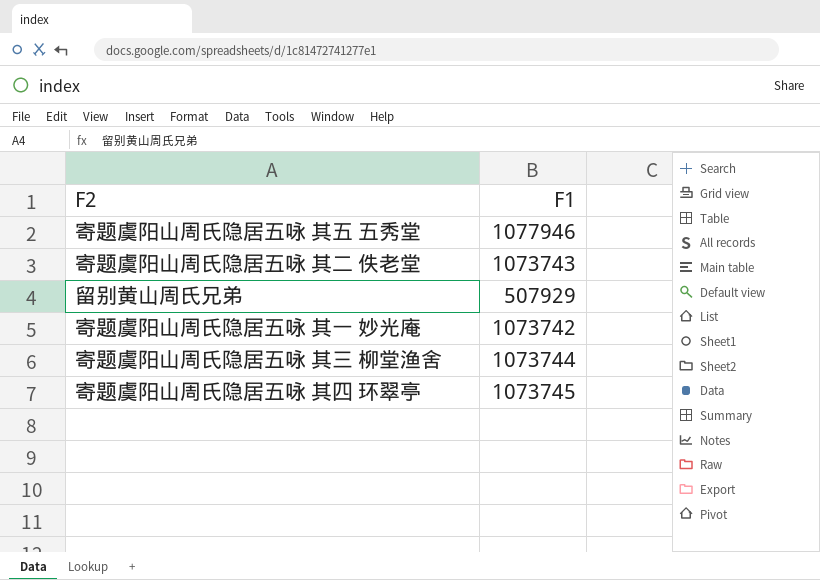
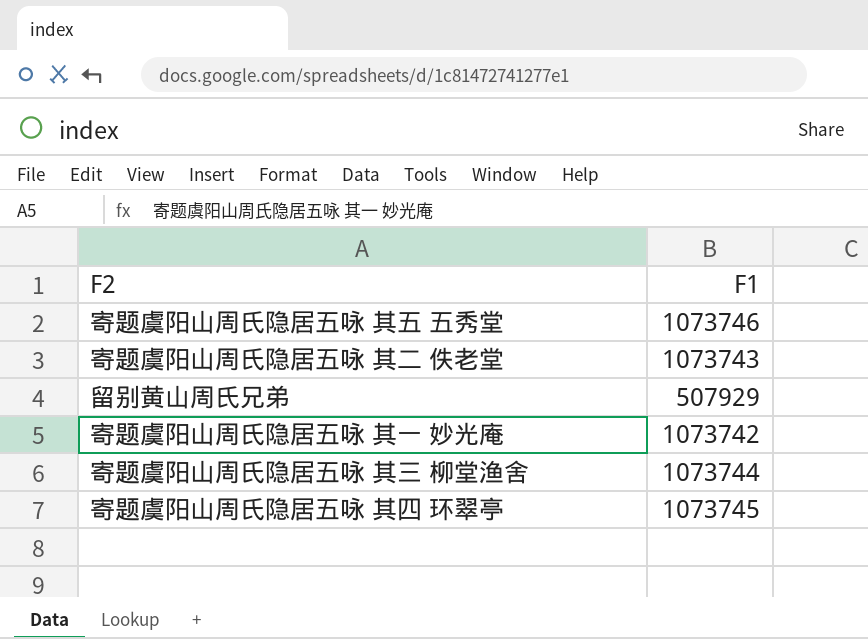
寄题虞阳山周氏隐居五咏 其五 五秀堂 | F1: 1077946 -> 1073746

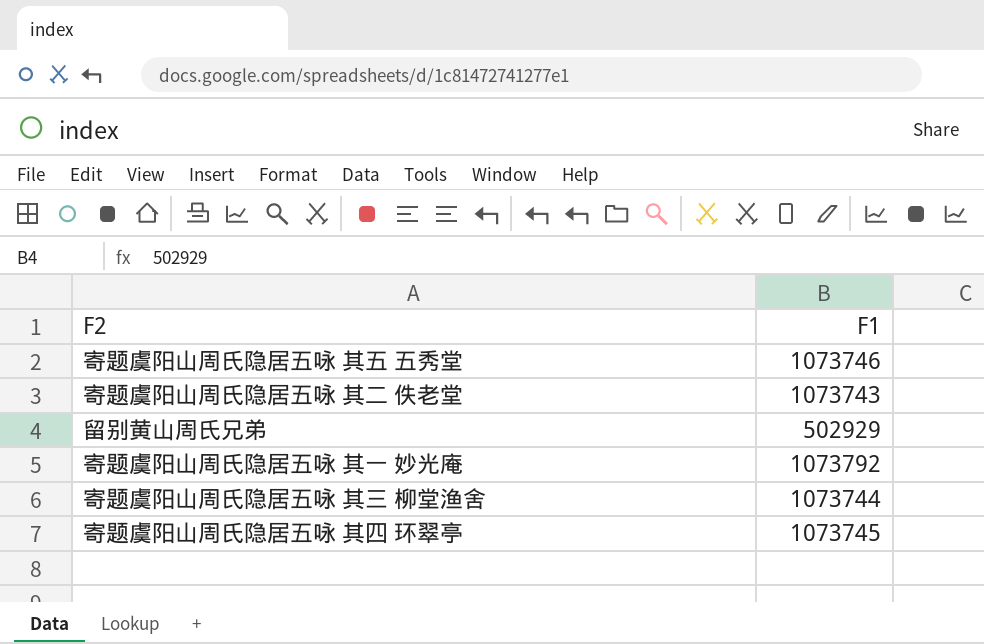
留别黄山周氏兄弟 | F1: 507929 -> 502929
寄题虞阳山周氏隐居五咏 其一 妙光庵 | F1: 1073742 -> 1073792

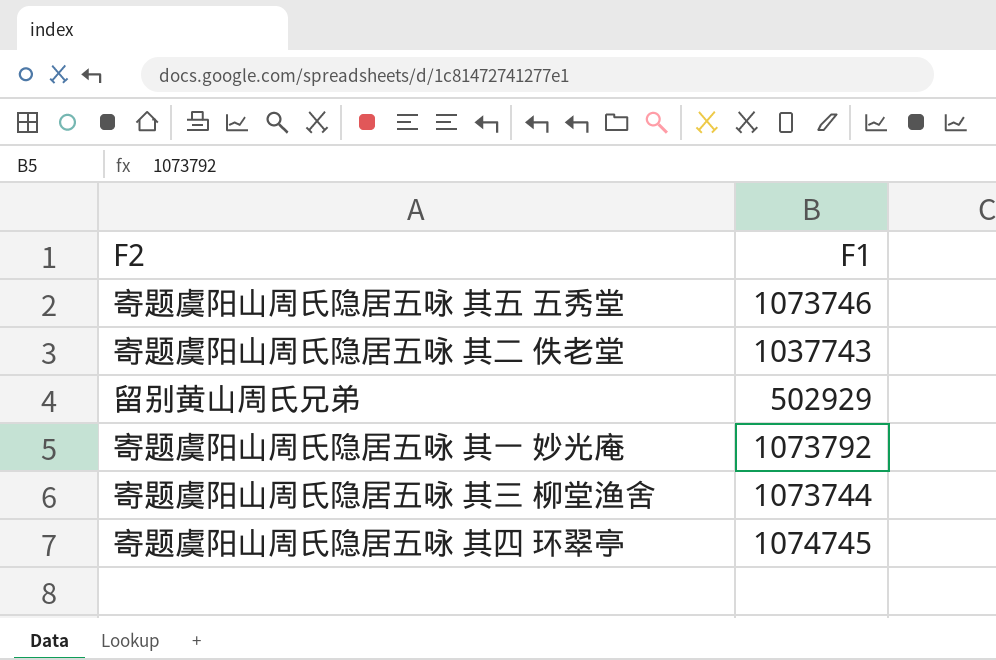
寄题虞阳山周氏隐居五咏 其二 佚老堂 | F1: 1073743 -> 1037743
寄题虞阳山周氏隐居五咏 其四 环翠亭 | F1: 1073745 -> 1074745

